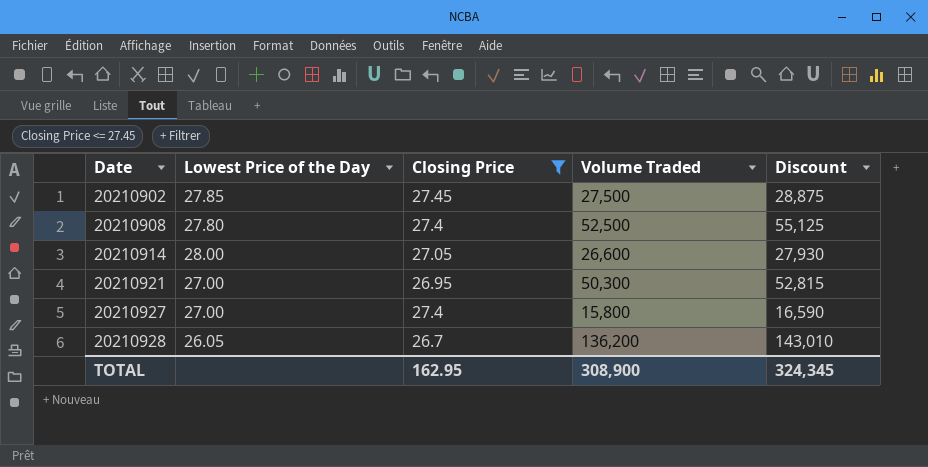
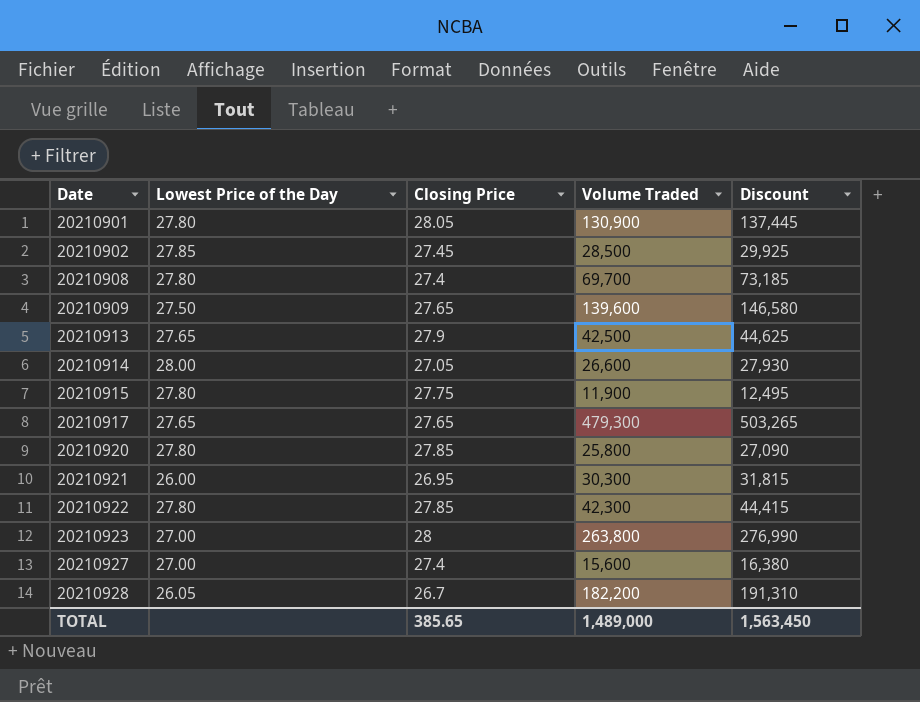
filter: Closing Price <= 27.45 -> none
20210902 | Volume Traded: 27,500 -> 28,500
20210902 | Discount: 28,875 -> 29,925
20210908 | Volume Traded: 52,500 -> 69,700
20210908 | Discount: 55,125 -> 73,185
20210921 | Lowest Price of the Day: 27.00 -> 26.00
20210921 | Volume Traded: 50,300 -> 30,300
20210921 | Discount: 52,815 -> 31,815
20210927 | Volume Traded: 15,800 -> 15,600
20210927 | Discount: 16,590 -> 16,380
20210928 | Volume Traded: 136,200 -> 182,200
20210928 | Discount: 143,010 -> 191,310
TOTAL | Closing Price: 162.95 -> 385.65
TOTAL | Volume Traded: 308,900 -> 1,489,000
TOTAL | Discount: 324,345 -> 1,563,450

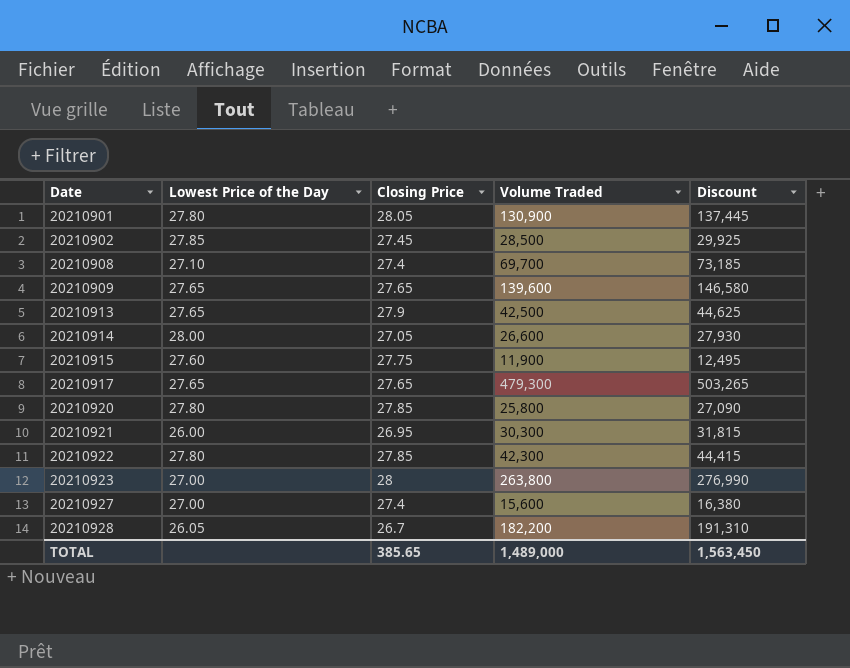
20210908 | Lowest Price of the Day: 27.80 -> 27.10
20210909 | Lowest Price of the Day: 27.50 -> 27.65
20210915 | Lowest Price of the Day: 27.80 -> 27.60

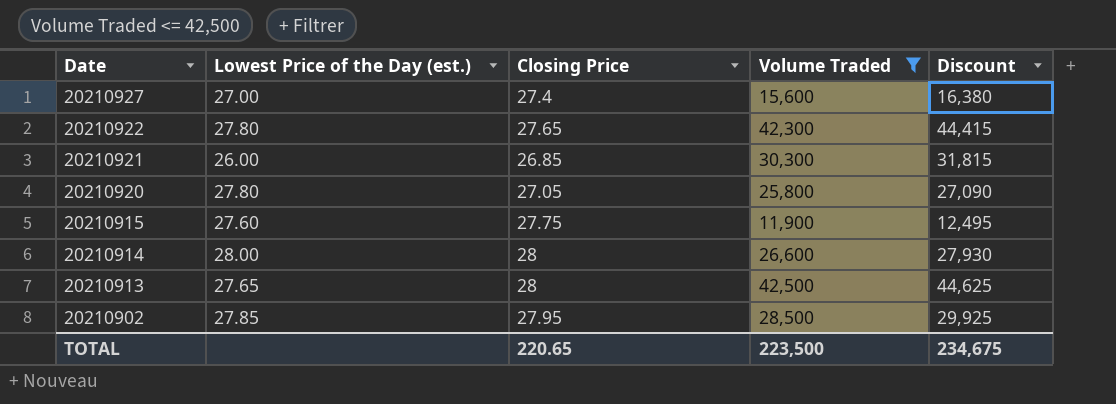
filter: none -> Volume Traded <= 42,500
row order: Date ascending -> Date descending
column name: Lowest Price of the Day -> Lowest Price of the Day (est.)
20210922 | Closing Price: 27.85 -> 27.65
20210921 | Closing Price: 26.95 -> 26.85
20210920 | Closing Price: 27.85 -> 27.05
20210914 | Closing Price: 27.05 -> 28
20210913 | Closing Price: 27.9 -> 28
20210902 | Closing Price: 27.45 -> 27.95
TOTAL | Closing Price: 385.65 -> 220.65
TOTAL | Volume Traded: 1,489,000 -> 223,500
TOTAL | Discount: 1,563,450 -> 234,675

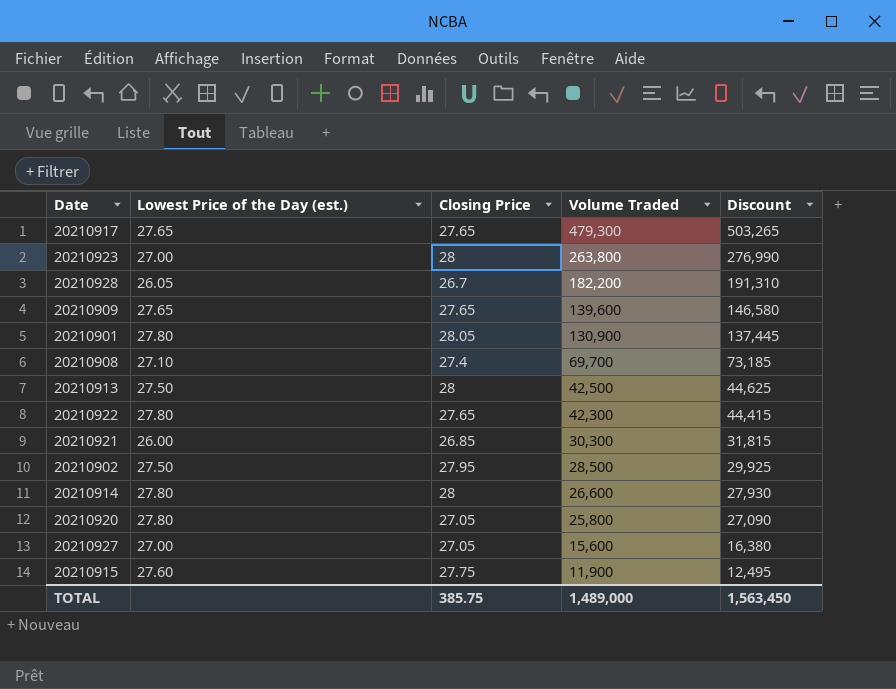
filter: Volume Traded <= 42,500 -> none
row order: Date descending -> Volume Traded descending
20210913 | Lowest Price of the Day (est.): 27.65 -> 27.50
20210902 | Lowest Price of the Day (est.): 27.85 -> 27.50
20210914 | Lowest Price of the Day (est.): 28.00 -> 27.80
20210927 | Closing Price: 27.4 -> 27.05
TOTAL | Closing Price: 220.65 -> 385.75
TOTAL | Volume Traded: 223,500 -> 1,489,000
TOTAL | Discount: 234,675 -> 1,563,450

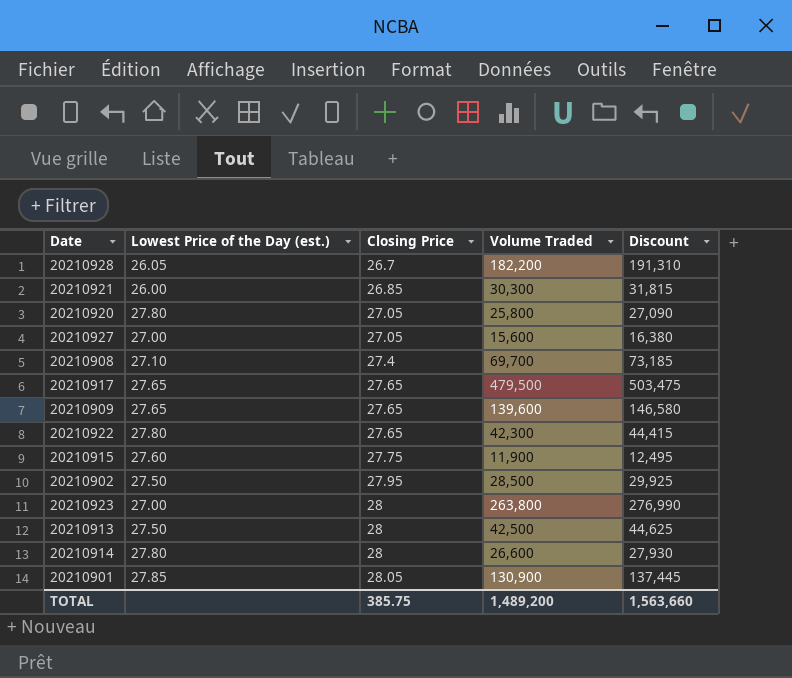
row order: Volume Traded descending -> Closing Price ascending
20210917 | Volume Traded: 479,300 -> 479,500
20210917 | Discount: 503,265 -> 503,475
20210901 | Lowest Price of the Day (est.): 27.80 -> 27.85
TOTAL | Volume Traded: 1,489,000 -> 1,489,200
TOTAL | Discount: 1,563,450 -> 1,563,660

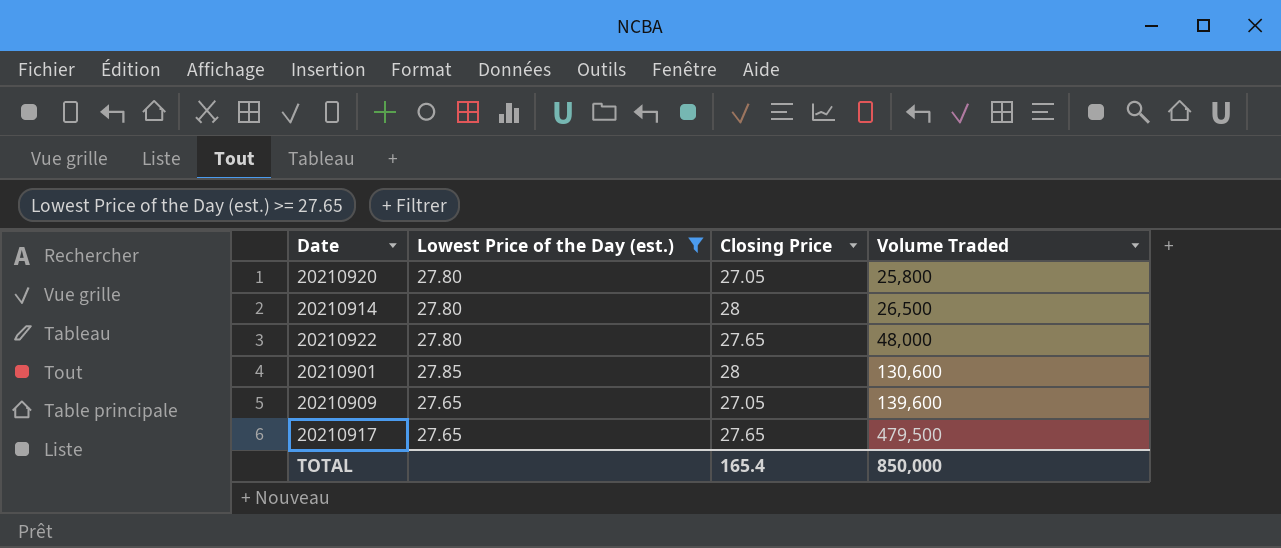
filter: none -> Lowest Price of the Day (est.) >= 27.65
row order: Closing Price ascending -> Volume Traded ascending
column Discount | formula: [Volume Traded] * 1.05 -> none
20210914 | Volume Traded: 26,600 -> 26,500
20210922 | Volume Traded: 42,300 -> 48,000
20210901 | Closing Price: 28.05 -> 28
20210901 | Volume Traded: 130,900 -> 130,600
20210909 | Closing Price: 27.65 -> 27.05
TOTAL | Closing Price: 385.75 -> 165.4
TOTAL | Volume Traded: 1,489,200 -> 850,000

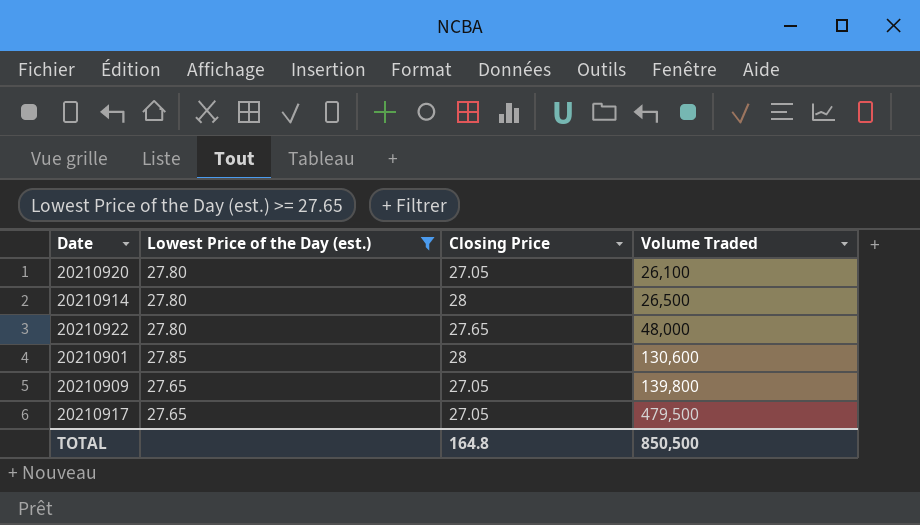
20210920 | Volume Traded: 25,800 -> 26,100
20210909 | Volume Traded: 139,600 -> 139,800
20210917 | Closing Price: 27.65 -> 27.05
TOTAL | Closing Price: 165.4 -> 164.8
TOTAL | Volume Traded: 850,000 -> 850,500

